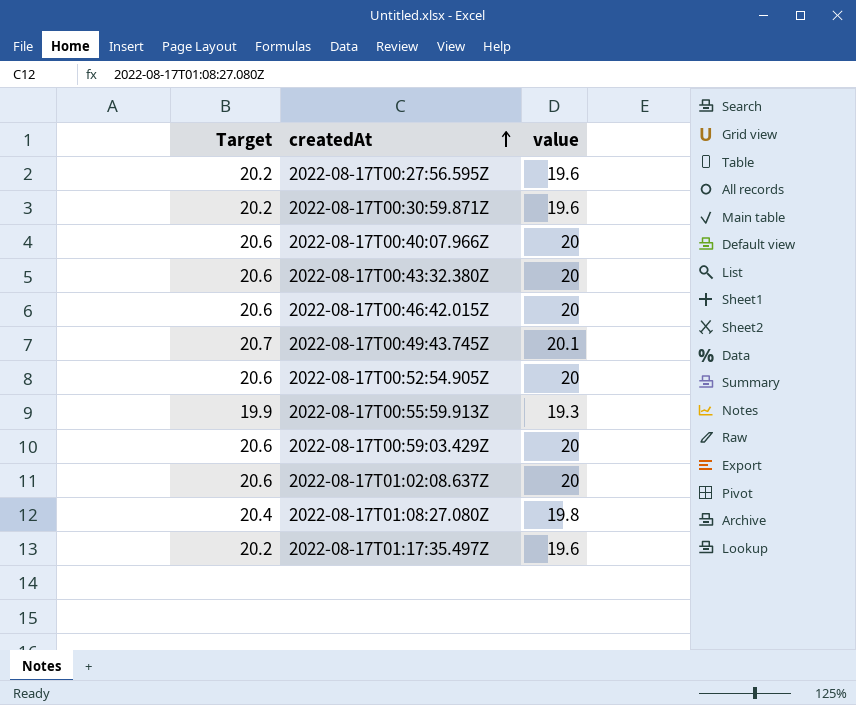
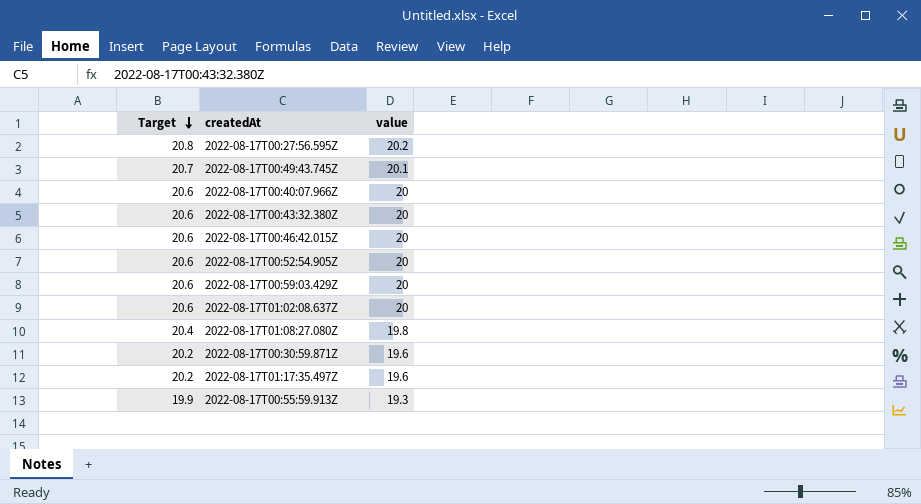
row order: createdAt ascending -> Target descending
2022-08-17T00:27:56.595Z | Target: 20.2 -> 20.8
2022-08-17T00:27:56.595Z | value: 19.6 -> 20.2

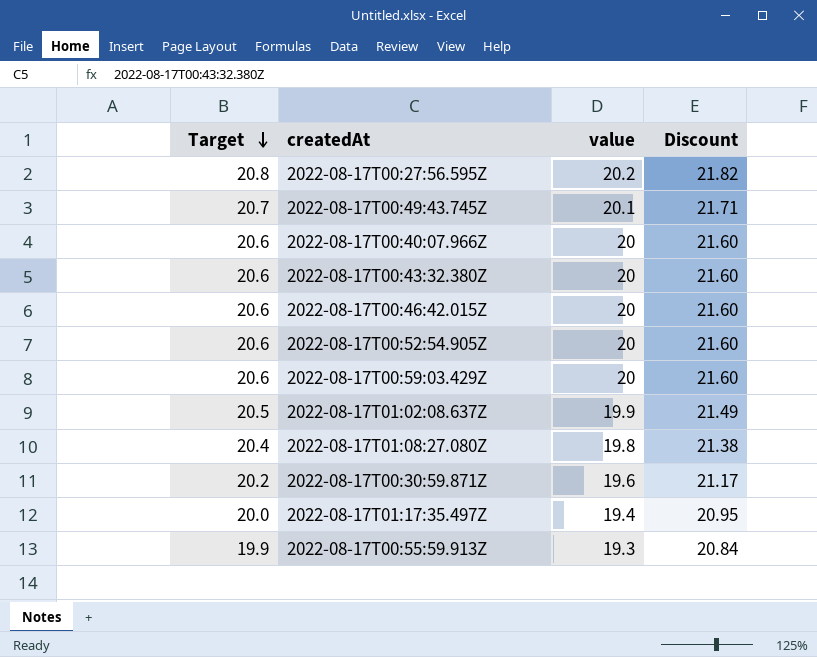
column Discount | formula: none -> [value] * 1.08
2022-08-17T01:02:08.637Z | Target: 20.6 -> 20.5
2022-08-17T01:02:08.637Z | value: 20 -> 19.9
2022-08-17T01:17:35.497Z | Target: 20.2 -> 20.0
2022-08-17T01:17:35.497Z | value: 19.6 -> 19.4

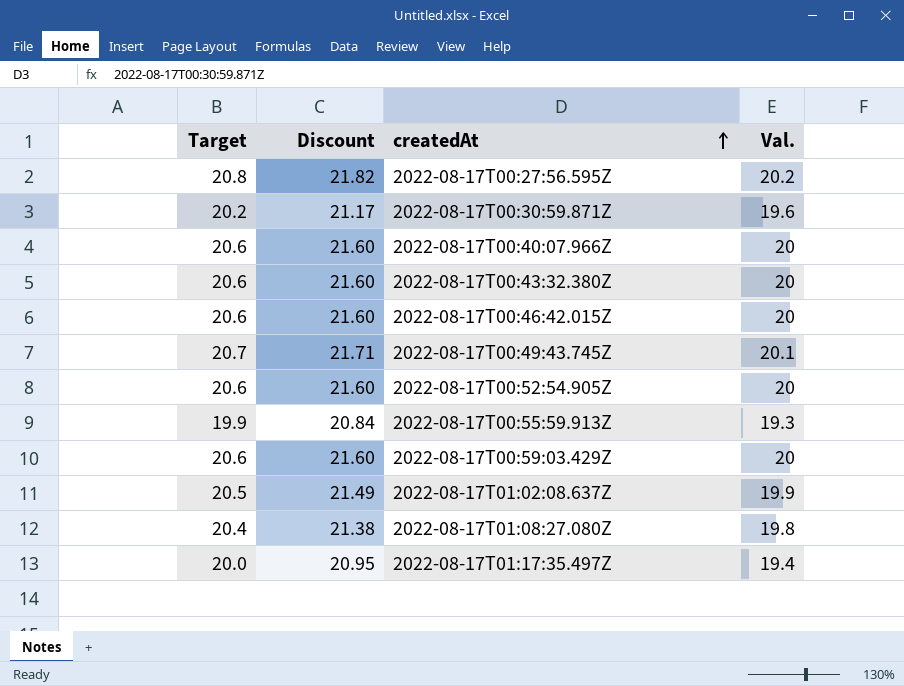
row order: Target descending -> createdAt ascending
column Discount | position: 4 -> 2
column name: value -> Val.

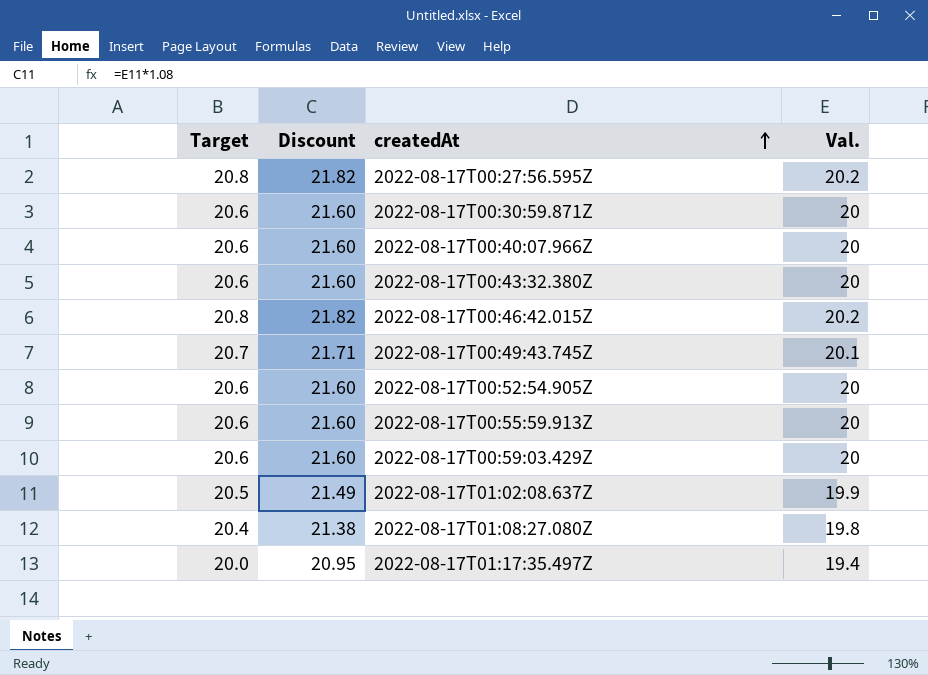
2022-08-17T00:30:59.871Z | Target: 20.2 -> 20.6
2022-08-17T00:30:59.871Z | Discount: 21.17 -> 21.60
2022-08-17T00:30:59.871Z | Val.: 19.6 -> 20
2022-08-17T00:46:42.015Z | Target: 20.6 -> 20.8
2022-08-17T00:46:42.015Z | Discount: 21.60 -> 21.82
2022-08-17T00:46:42.015Z | Val.: 20 -> 20.2
2022-08-17T00:55:59.913Z | Target: 19.9 -> 20.6
2022-08-17T00:55:59.913Z | Discount: 20.84 -> 21.60
2022-08-17T00:55:59.913Z | Val.: 19.3 -> 20

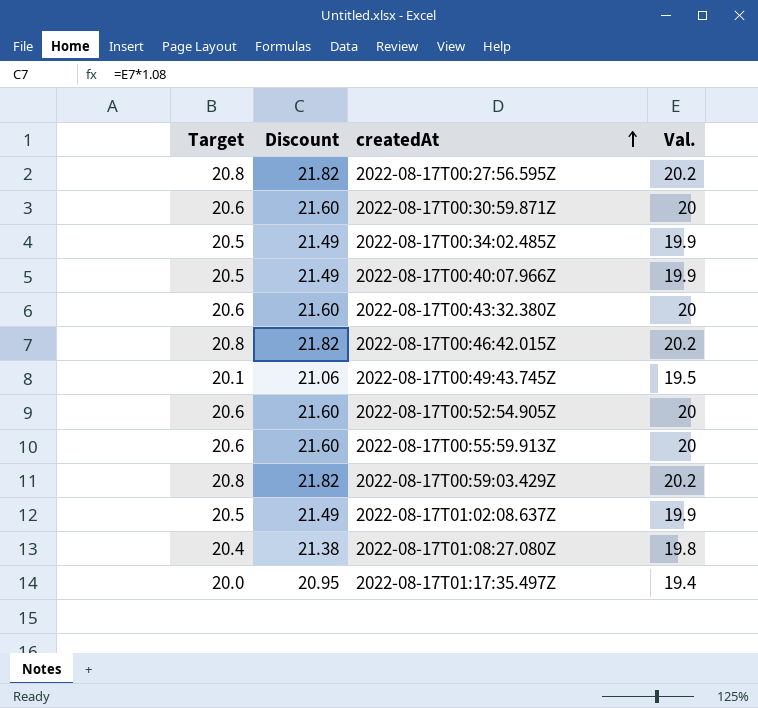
row 2022-08-17T00:34:02.485Z: none -> 20.5 | 21.49 | 19.9
2022-08-17T00:40:07.966Z | Target: 20.6 -> 20.5
2022-08-17T00:40:07.966Z | Discount: 21.60 -> 21.49
2022-08-17T00:40:07.966Z | Val.: 20 -> 19.9
2022-08-17T00:49:43.745Z | Target: 20.7 -> 20.1
2022-08-17T00:49:43.745Z | Discount: 21.71 -> 21.06
2022-08-17T00:49:43.745Z | Val.: 20.1 -> 19.5
2022-08-17T00:59:03.429Z | Target: 20.6 -> 20.8
2022-08-17T00:59:03.429Z | Discount: 21.60 -> 21.82
2022-08-17T00:59:03.429Z | Val.: 20 -> 20.2

